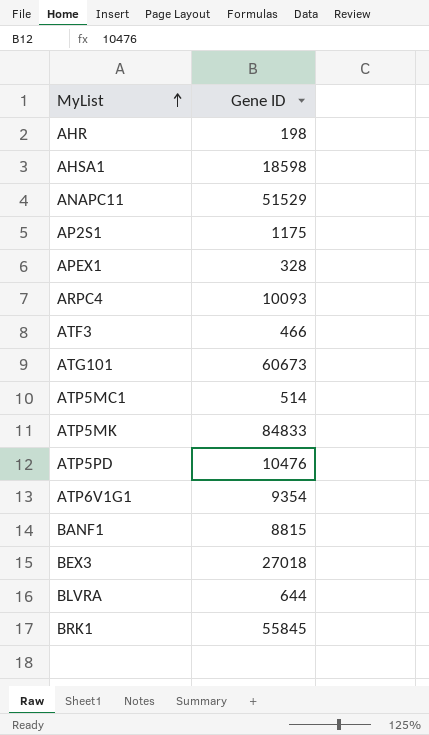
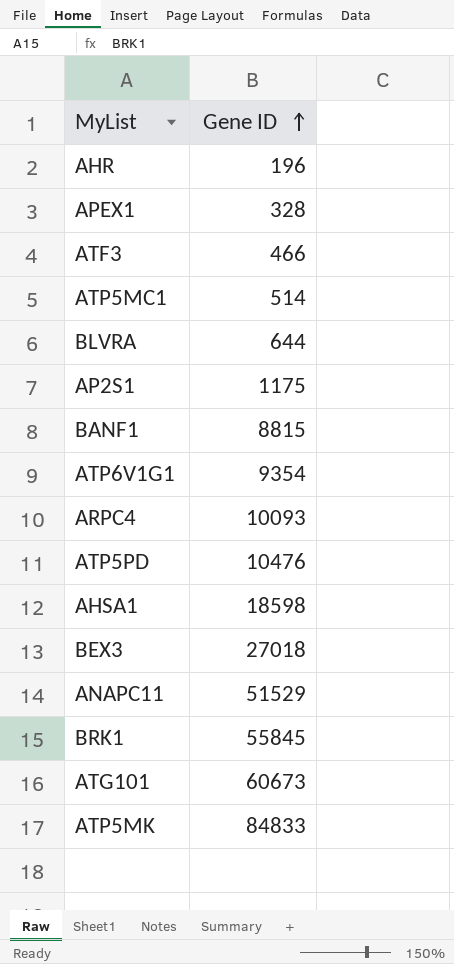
row order: MyList ascending -> Gene ID ascending
AHR | Gene ID: 198 -> 196

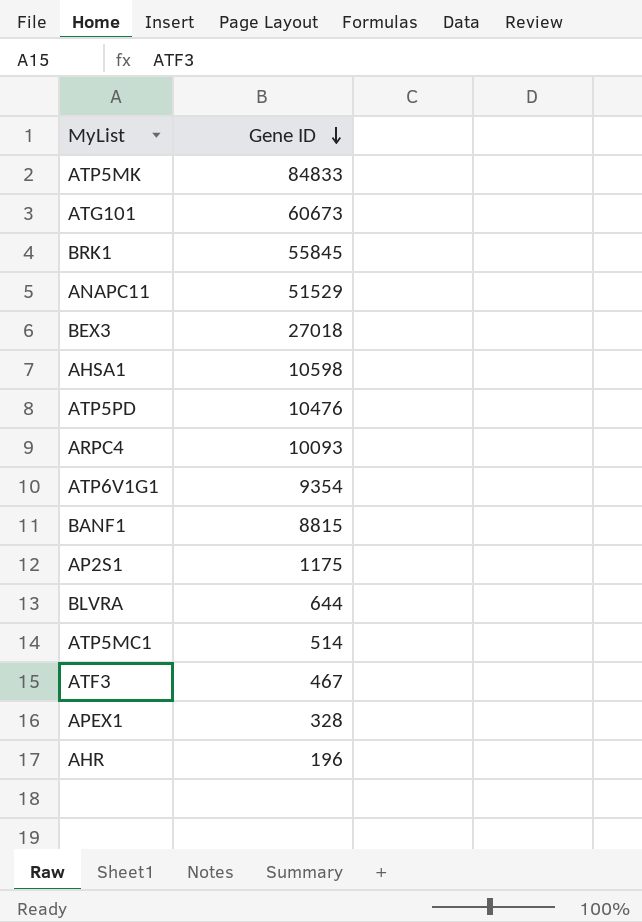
row order: Gene ID ascending -> Gene ID descending
AHSA1 | Gene ID: 18598 -> 10598
ATF3 | Gene ID: 466 -> 467

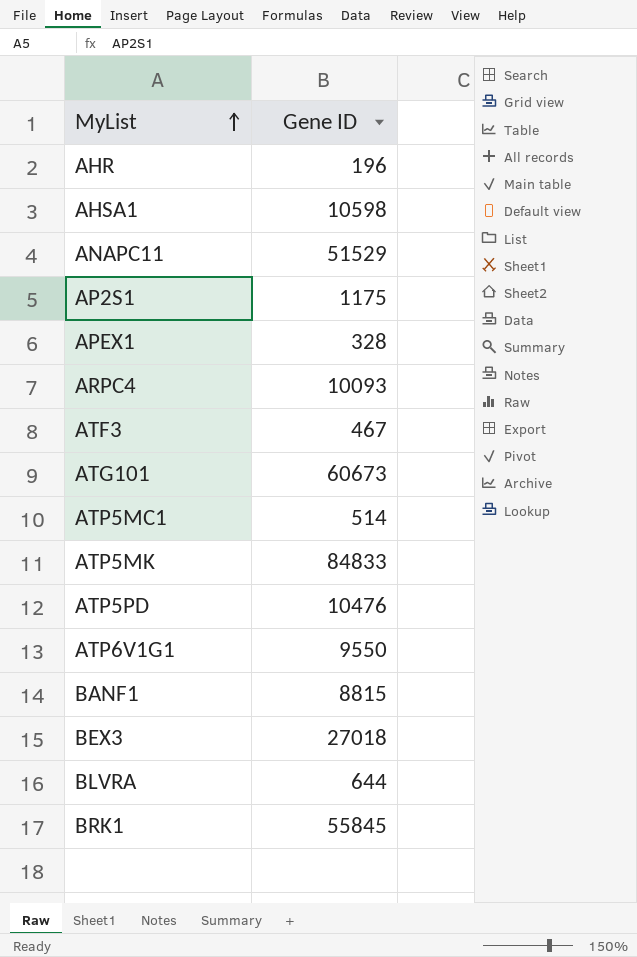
row order: Gene ID descending -> MyList ascending
ATP6V1G1 | Gene ID: 9354 -> 9550

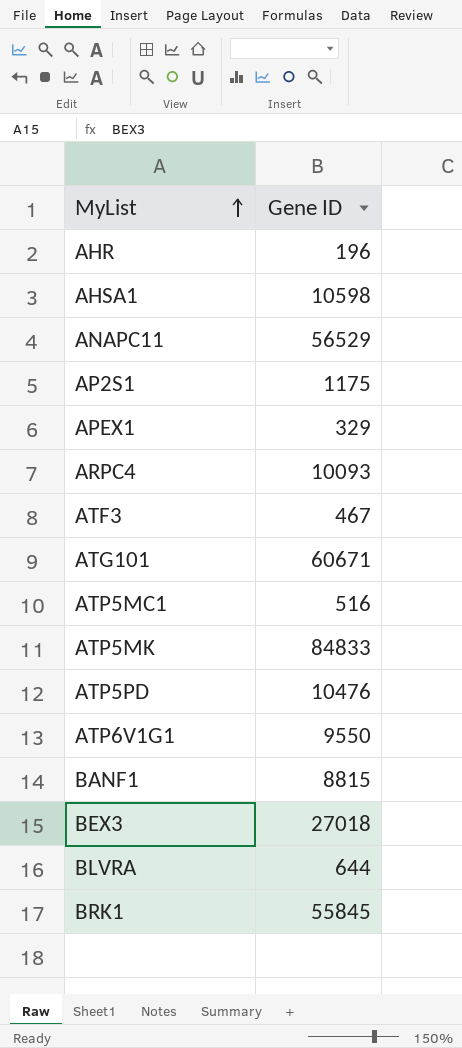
ANAPC11 | Gene ID: 51529 -> 56529
APEX1 | Gene ID: 328 -> 329
ATG101 | Gene ID: 60673 -> 60671
ATP5MC1 | Gene ID: 514 -> 516

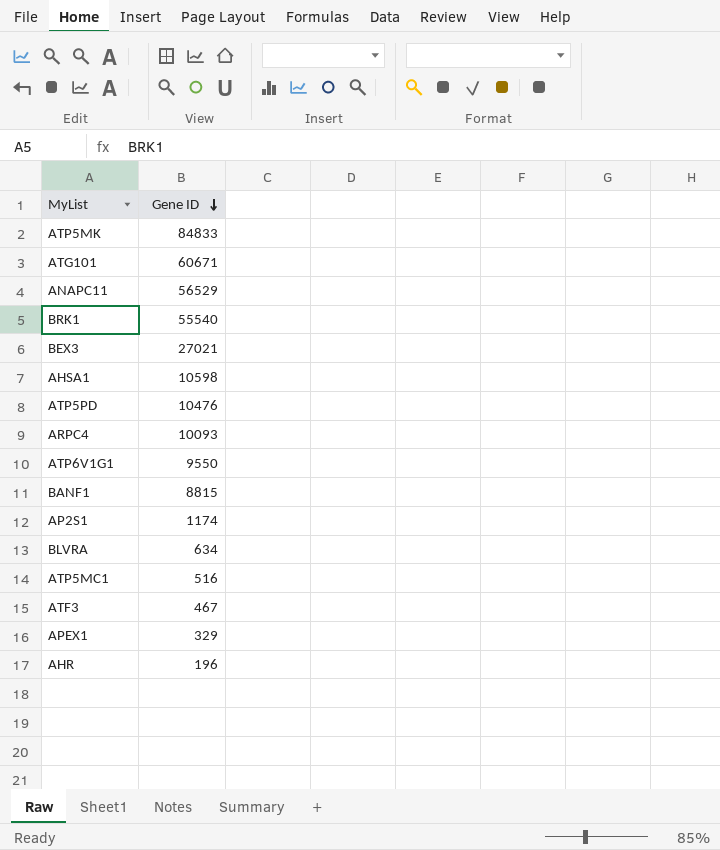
row order: MyList ascending -> Gene ID descending
BRK1 | Gene ID: 55845 -> 55540
BEX3 | Gene ID: 27018 -> 27021
AP2S1 | Gene ID: 1175 -> 1174
BLVRA | Gene ID: 644 -> 634

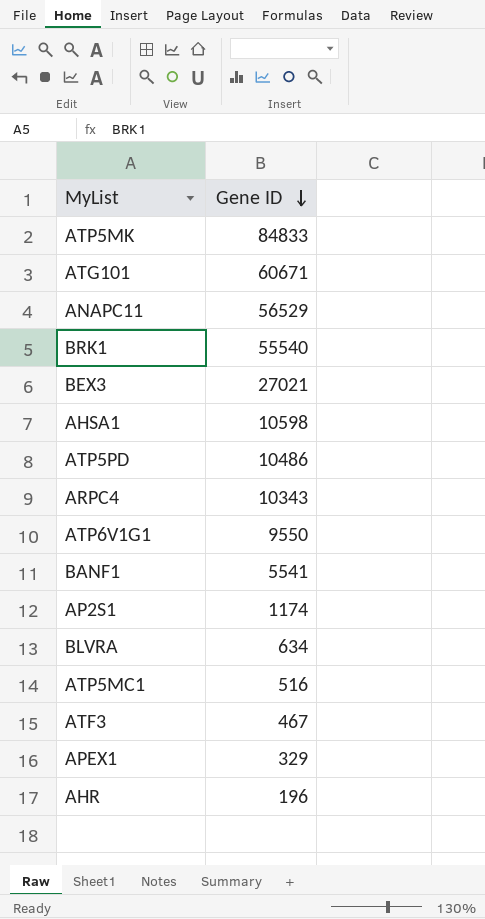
ATP5PD | Gene ID: 10476 -> 10486
ARPC4 | Gene ID: 10093 -> 10343
BANF1 | Gene ID: 8815 -> 5541

